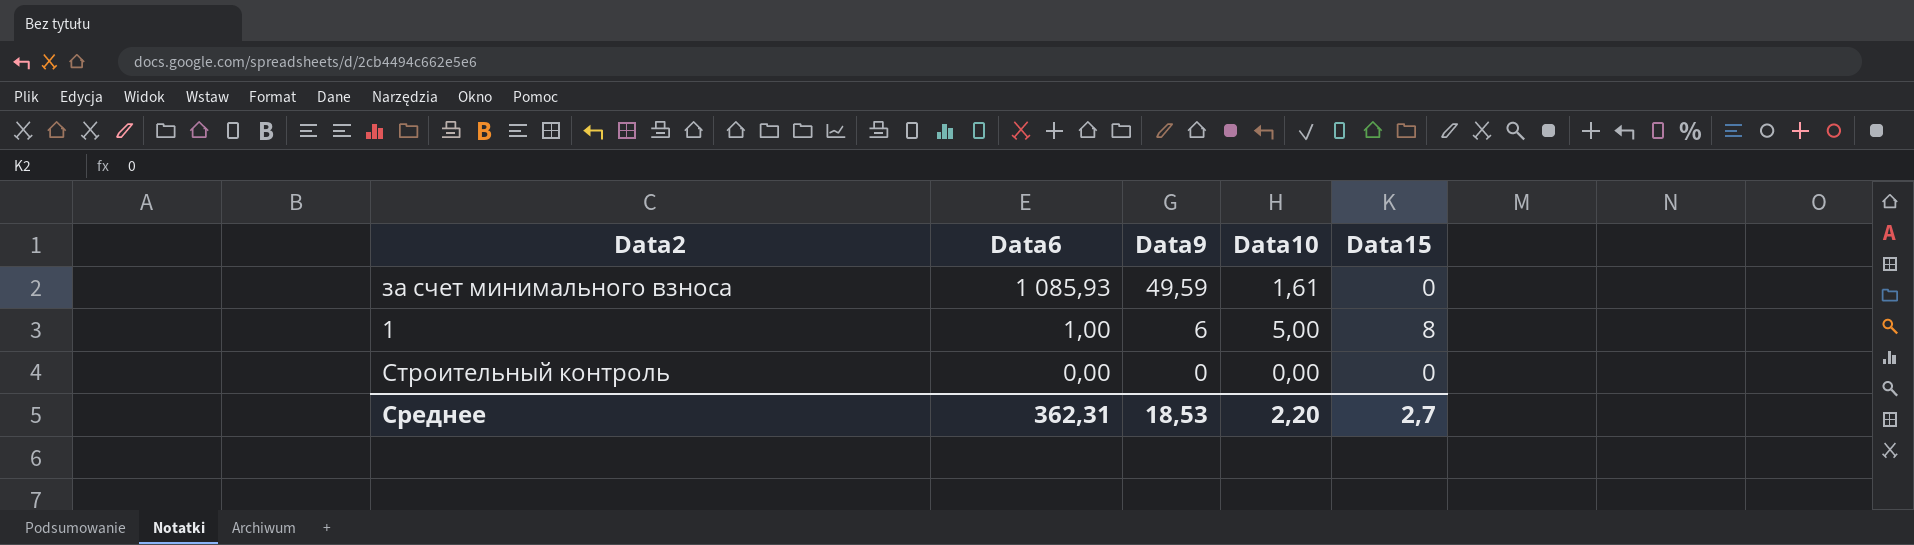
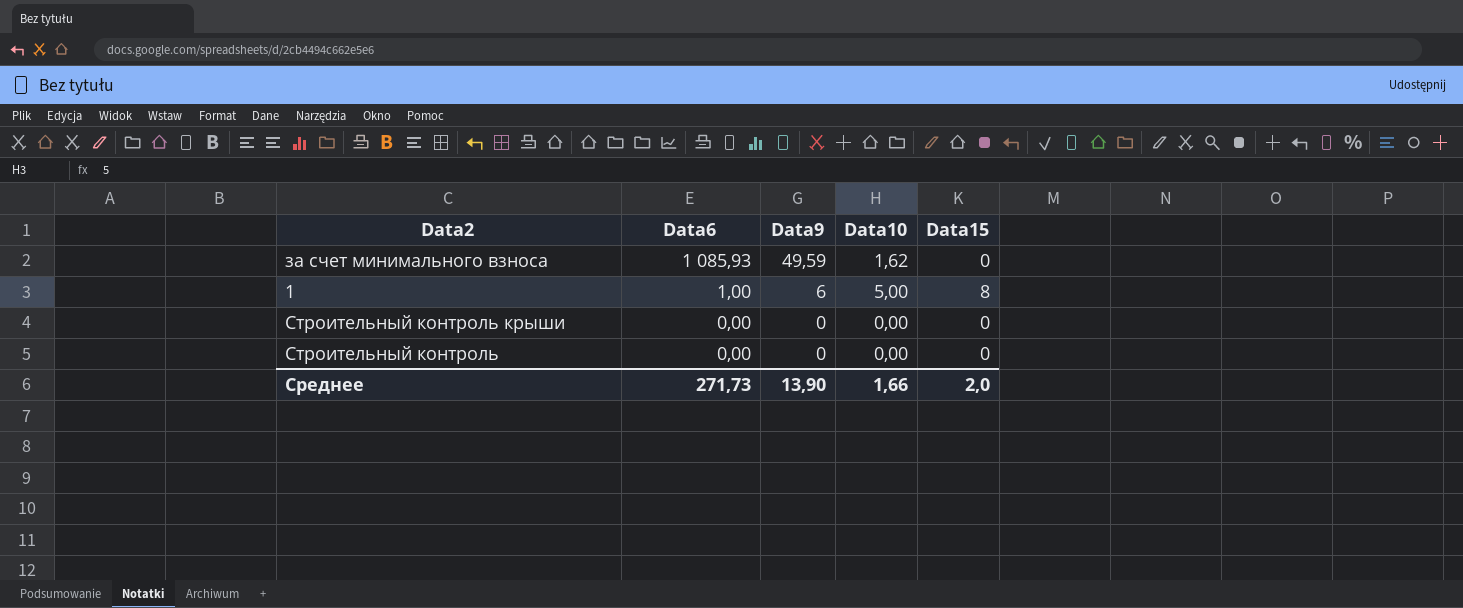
за счет минимального взноса | Data10: 1,61 -> 1,62
row Строительный контроль крыши: none -> 0,00 | 0 | 0,00 | 0
Среднее | Data6: 362,31 -> 271,73
Среднее | Data9: 18,53 -> 13,90
Среднее | Data10: 2,20 -> 1,66
Среднее | Data15: 2,7 -> 2,0

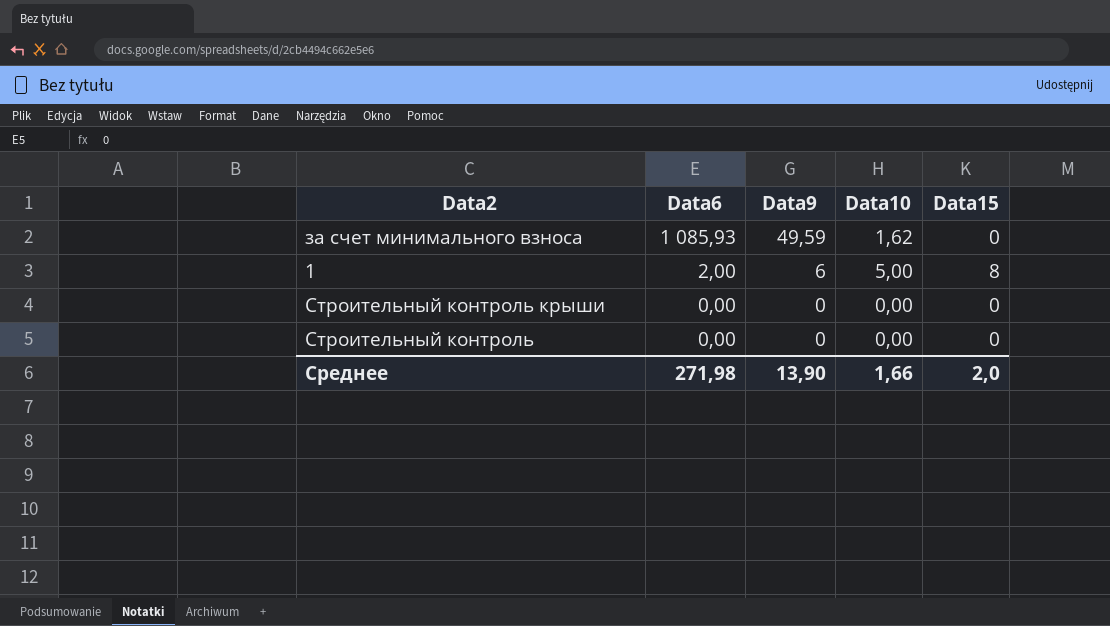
1 | Data6: 1,00 -> 2,00
Среднее | Data6: 271,73 -> 271,98

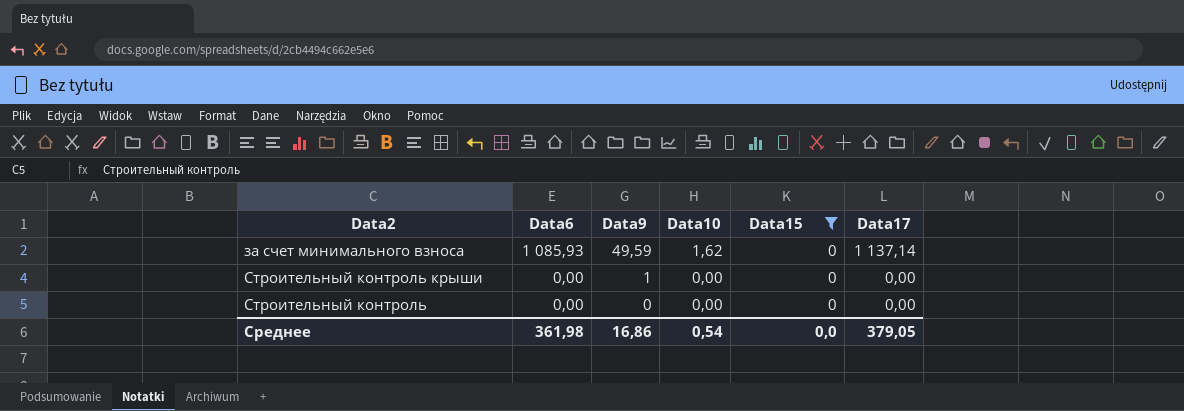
filter: none -> Data15 = 0
column Data17 | position: none -> 6
Строительный контроль крыши | Data9: 0 -> 1
Среднее | Data6: 271,98 -> 361,98
Среднее | Data9: 13,90 -> 16,86
Среднее | Data10: 1,66 -> 0,54
Среднее | Data15: 2,0 -> 0,0

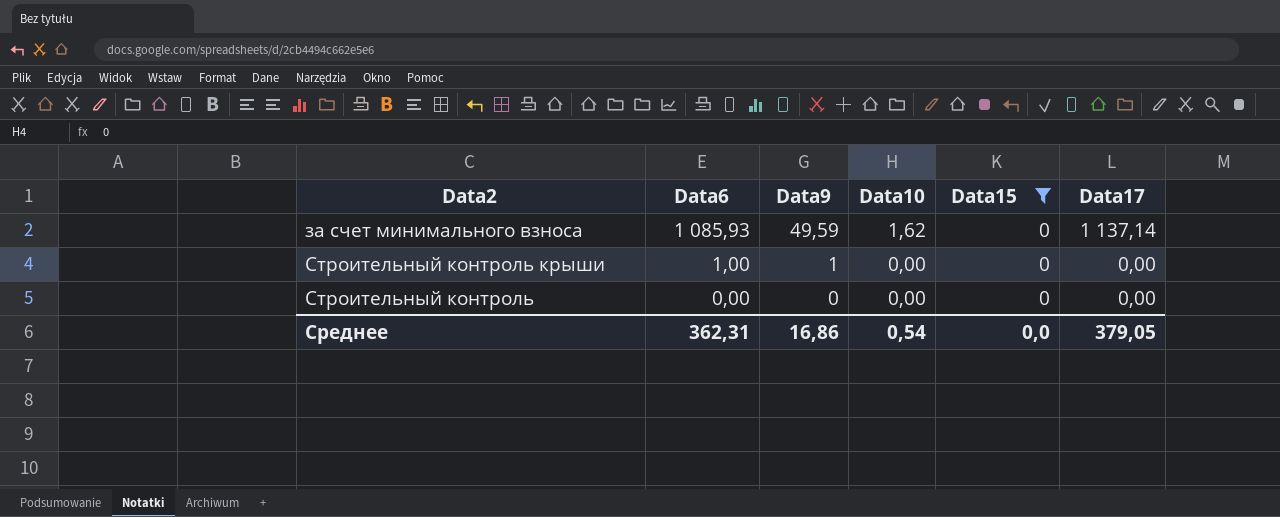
Строительный контроль крыши | Data6: 0,00 -> 1,00
Среднее | Data6: 361,98 -> 362,31

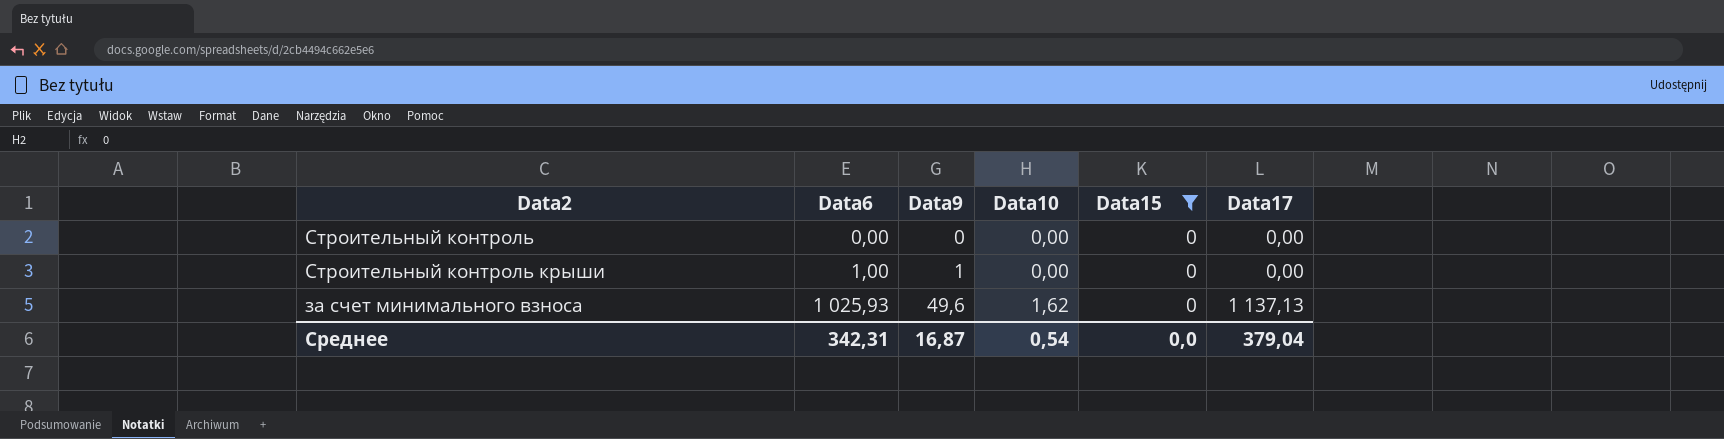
row order: Data6 descending -> Data6 ascending
за счет минимального взноса | Data6: 1 085,93 -> 1 025,93
за счет минимального взноса | Data9: 49,59 -> 49,6
за счет минимального взноса | Data17: 1 137,14 -> 1 137,13
Среднее | Data6: 362,31 -> 342,31
Среднее | Data9: 16,86 -> 16,87
Среднее | Data17: 379,05 -> 379,04

